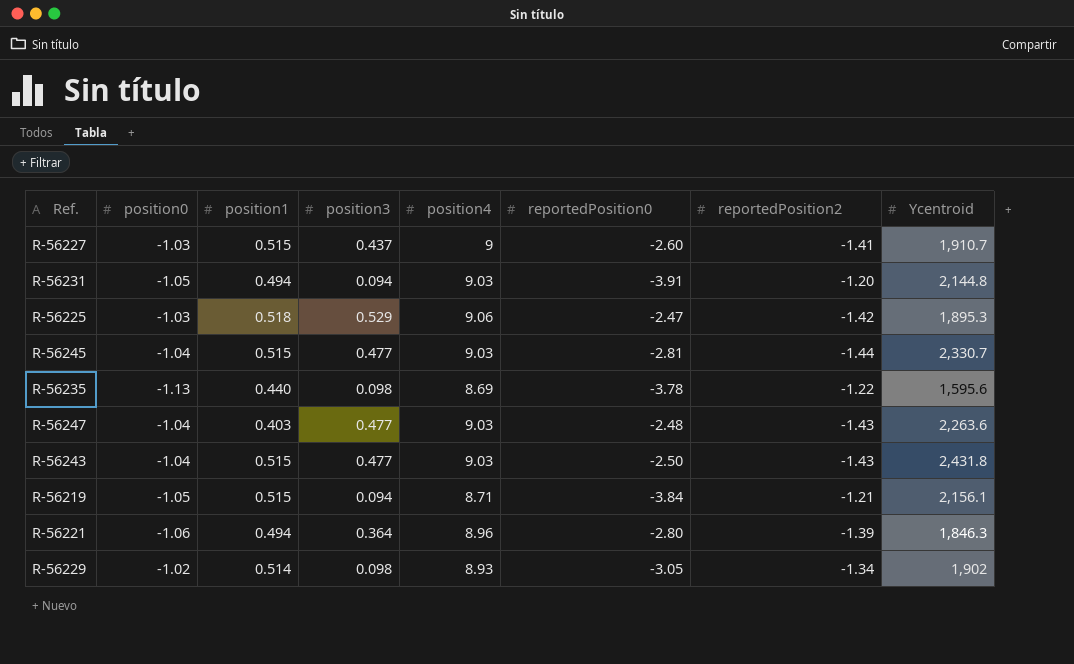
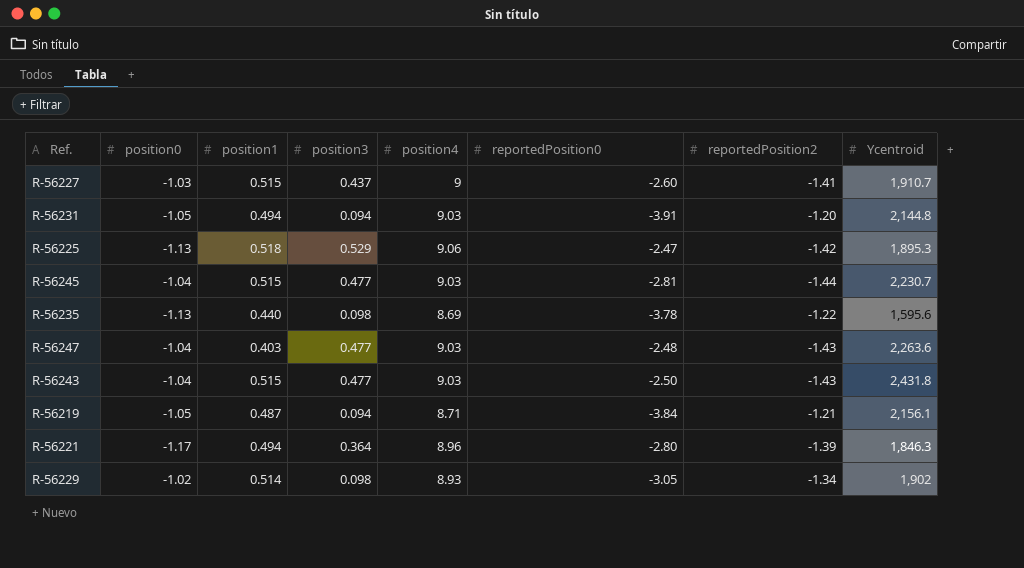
R-56225 | position0: -1.03 -> -1.13
R-56245 | Ycentroid: 2,330.7 -> 2,230.7
R-56219 | position1: 0.515 -> 0.487
R-56221 | position0: -1.06 -> -1.17

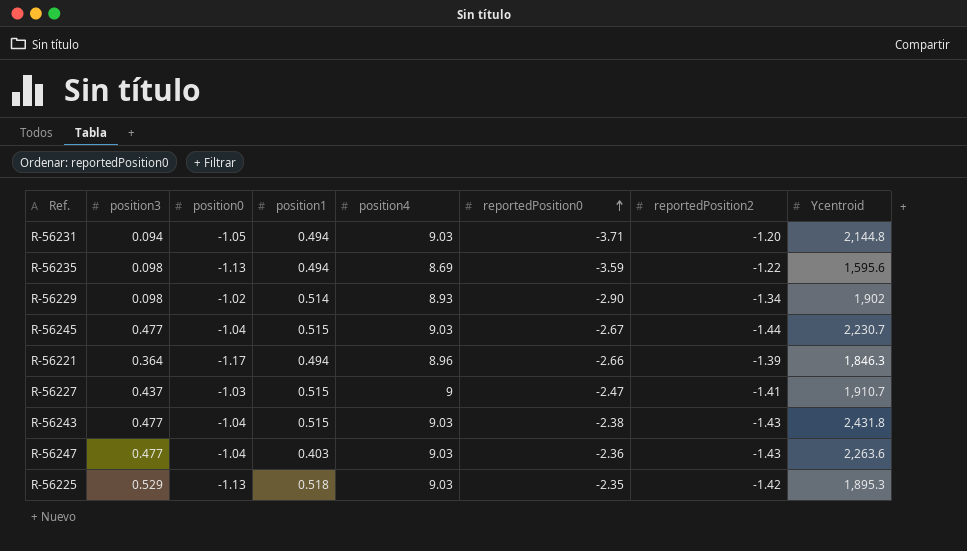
row order: none -> reportedPosition0 ascending
column position3 | position: 4 -> 2
row R-56219: -1.05 | 0.487 | 0.094 | 8.71 | -3.84 | -1.21 | 2,156.1 -> none
R-56231 | reportedPosition0: -3.91 -> -3.71
R-56235 | position1: 0.440 -> 0.494
R-56235 | reportedPosition0: -3.78 -> -3.59
R-56229 | reportedPosition0: -3.05 -> -2.90
R-56245 | reportedPosition0: -2.81 -> -2.67
R-56221 | reportedPosition0: -2.80 -> -2.66
R-56227 | reportedPosition0: -2.60 -> -2.47
R-56243 | reportedPosition0: -2.50 -> -2.38
R-56247 | reportedPosition0: -2.48 -> -2.36
R-56225 | position4: 9.06 -> 9.03
R-56225 | reportedPosition0: -2.47 -> -2.35

